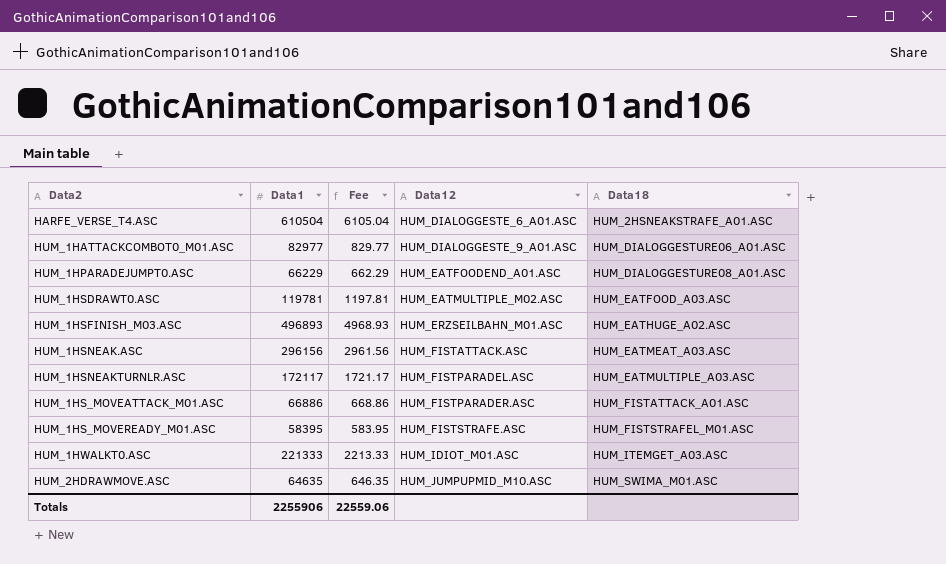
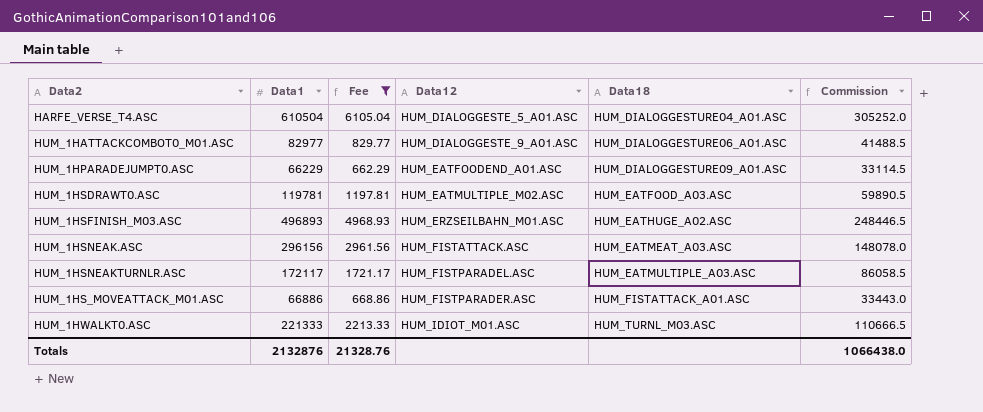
filter: none -> Fee >= 662.29
column Commission | formula: none -> [Data1] * 0.5
HARFE_VERSE_T4.ASC | Data12: HUM_DIALOGGESTE_6_A01.ASC -> HUM_DIALOGGESTE_5_A01.ASC
HARFE_VERSE_T4.ASC | Data18: HUM_2HSNEAKSTRAFE_A01.ASC -> HUM_DIALOGGESTURE04_A01.ASC
HUM_1HPARADEJUMPT0.ASC | Data18: HUM_DIALOGGESTURE08_A01.ASC -> HUM_DIALOGGESTURE09_A01.ASC
HUM_1HWALKT0.ASC | Data18: HUM_ITEMGET_A03.ASC -> HUM_TURNL_M03.ASC
Totals | Data1: 2255906 -> 2132876
Totals | Fee: 22559.06 -> 21328.76

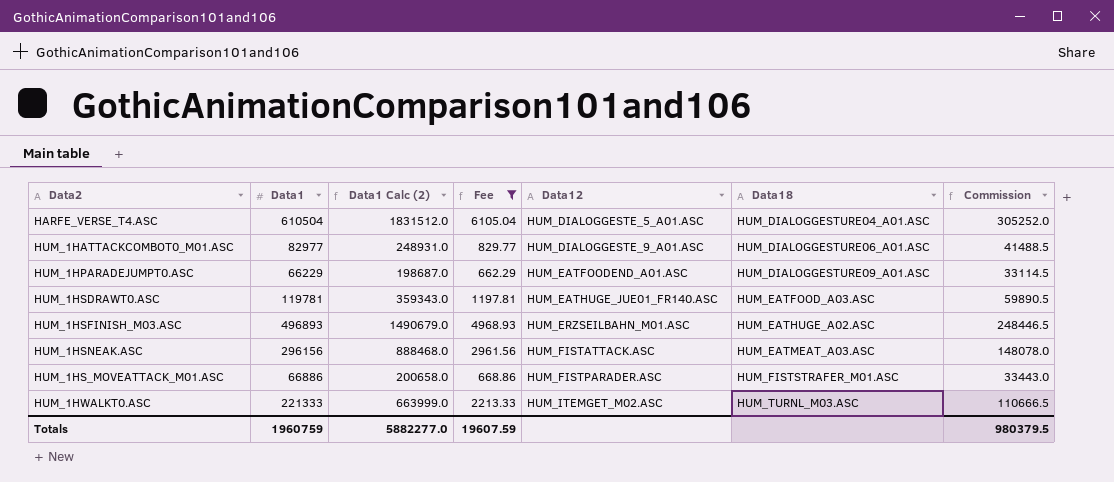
column Data1 Calc (2) | formula: none -> [Data1] * 3
row HUM_1HSNEAKTURNLR.ASC: 172117 | 1721.17 | HUM_FISTPARADEL.ASC | HUM_EATMULTIPLE_A03.ASC | 86058.5 -> none
HUM_1HSDRAWT0.ASC | Data12: HUM_EATMULTIPLE_M02.ASC -> HUM_EATHUGE_JUE01_FR140.ASC
HUM_1HS_MOVEATTACK_M01.ASC | Data18: HUM_FISTATTACK_A01.ASC -> HUM_FISTSTRAFER_M01.ASC
HUM_1HWALKT0.ASC | Data12: HUM_IDIOT_M01.ASC -> HUM_ITEMGET_M02.ASC
Totals | Data1: 2132876 -> 1960759
Totals | Fee: 21328.76 -> 19607.59
Totals | Commission: 1066438.0 -> 980379.5

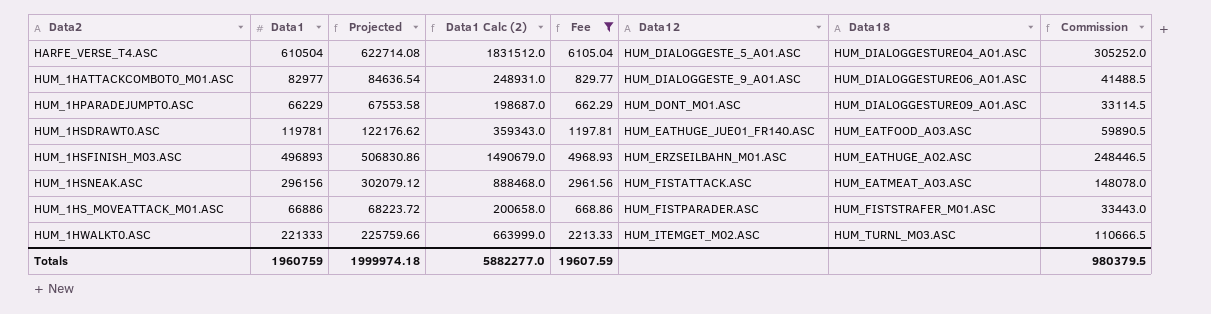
column Projected | formula: none -> [Data1] * 1.02
HUM_1HPARADEJUMPT0.ASC | Data12: HUM_EATFOODEND_A01.ASC -> HUM_DONT_M01.ASC

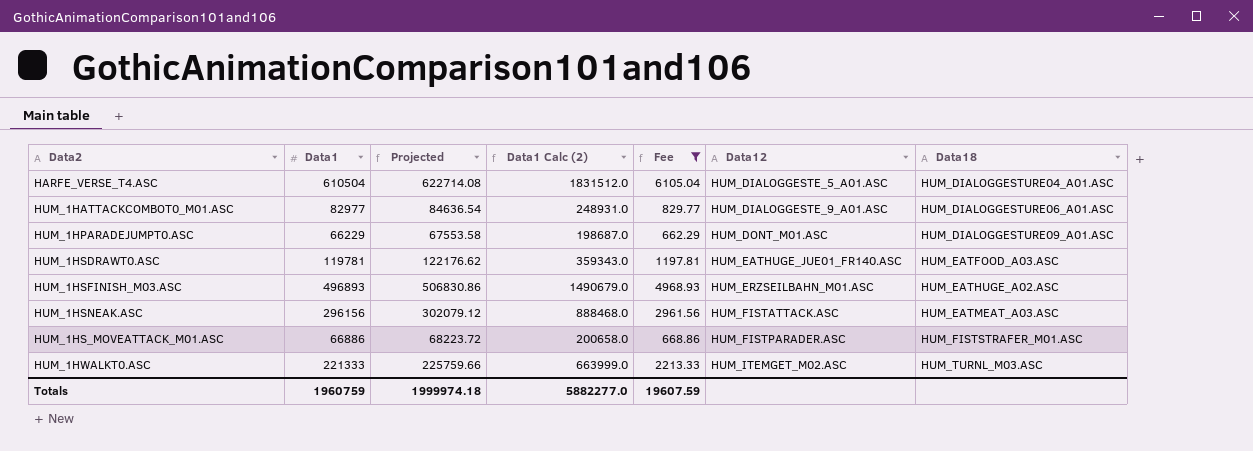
column Commission | formula: [Data1] * 0.5 -> none

